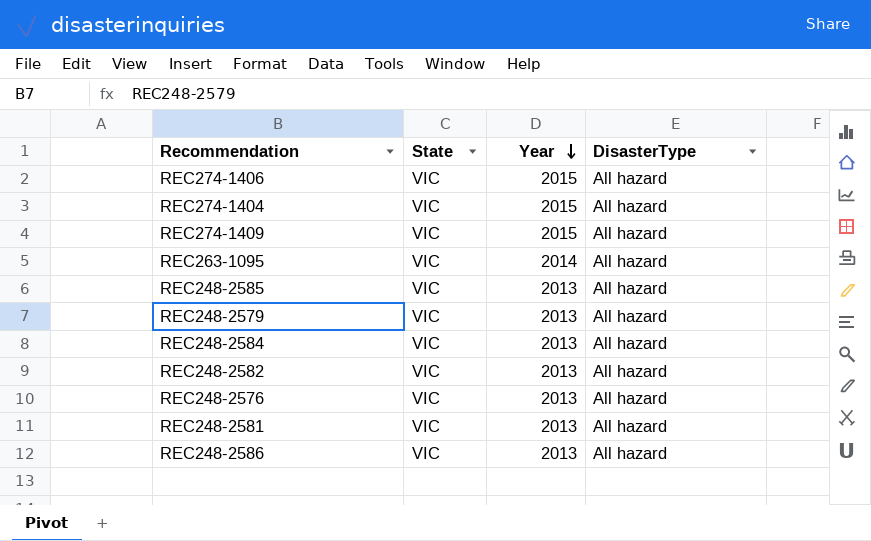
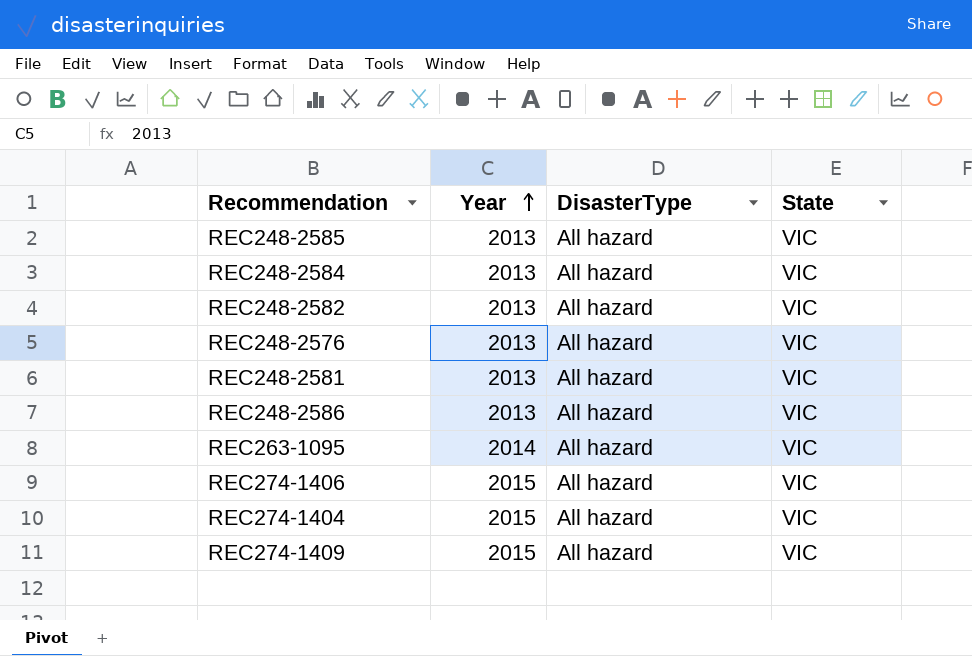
row order: Year descending -> Year ascending
column State | position: 2 -> 4
row REC248-2579: VIC | 2013 | All hazard -> none

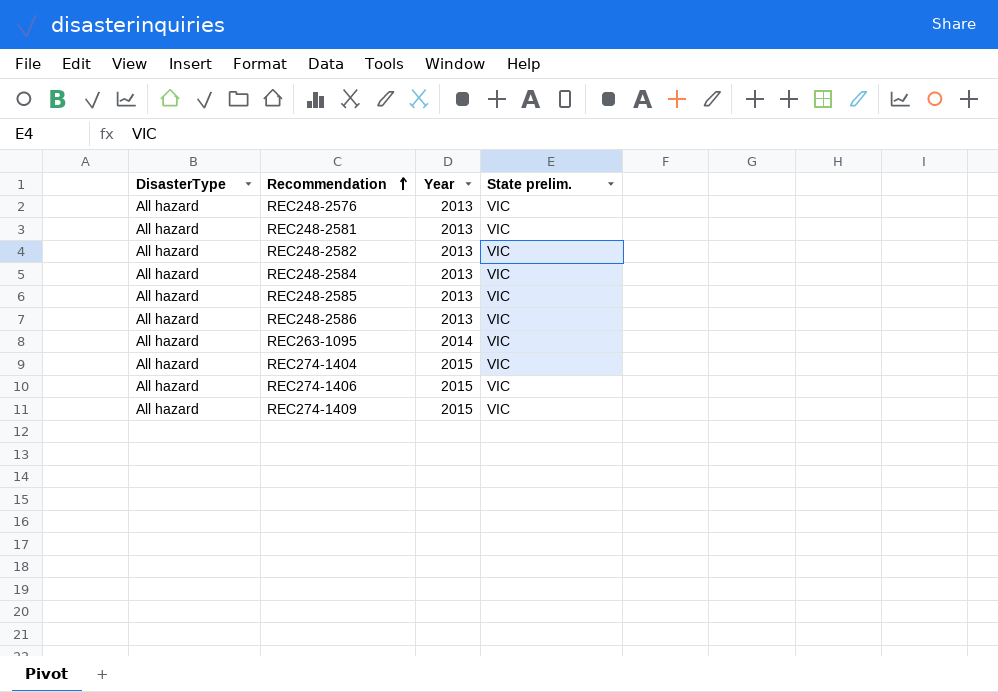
row order: Year ascending -> Recommendation ascending
column DisasterType | position: 3 -> 1
column name: State -> State prelim.

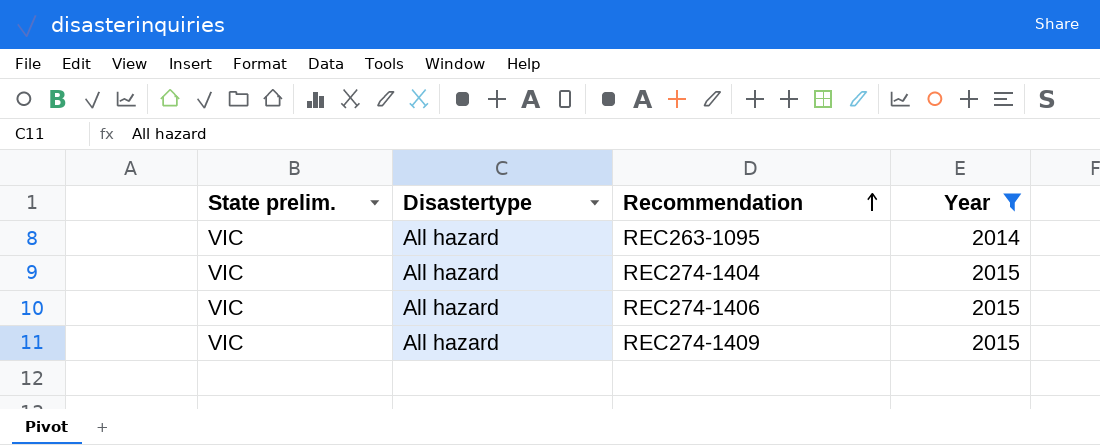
filter: none -> Year != 2013
column State prelim. | position: 4 -> 1
column name: DisasterType -> Disastertype

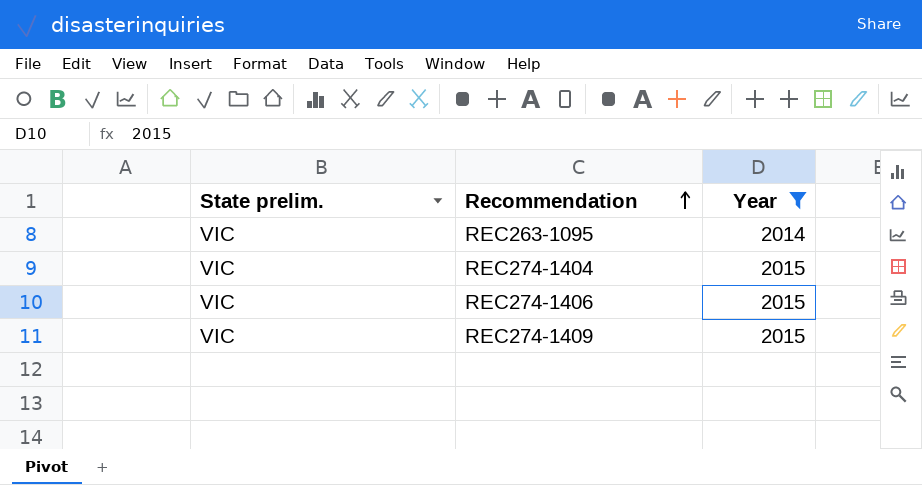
column Disastertype | position: 2 -> none

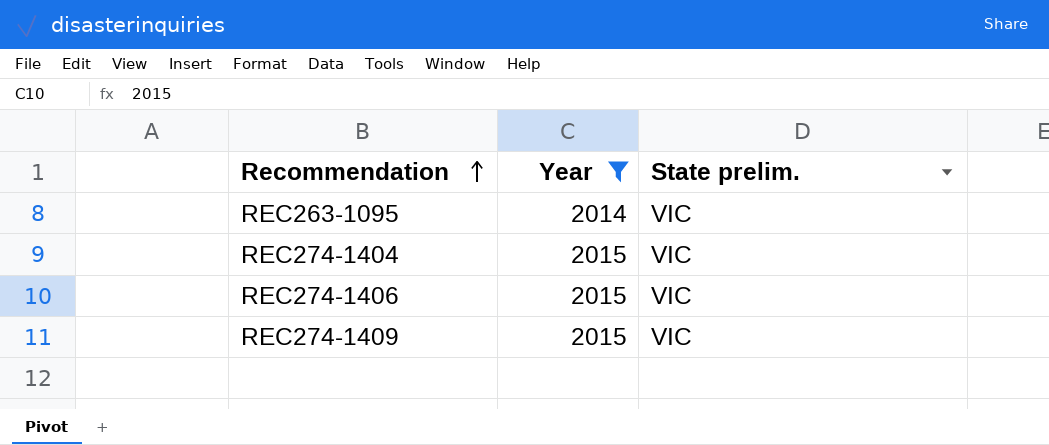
column State prelim. | position: 1 -> 3

